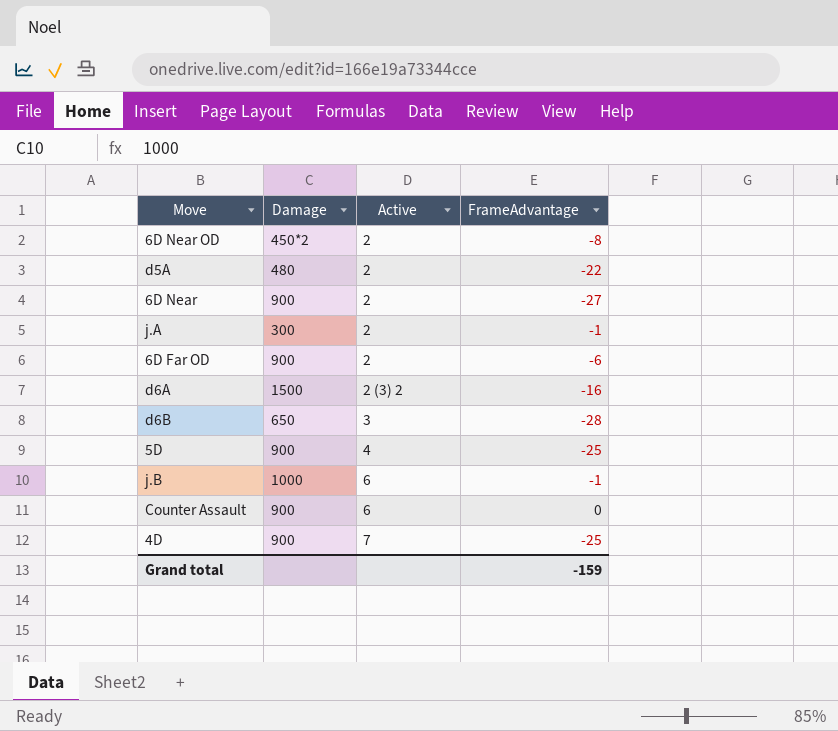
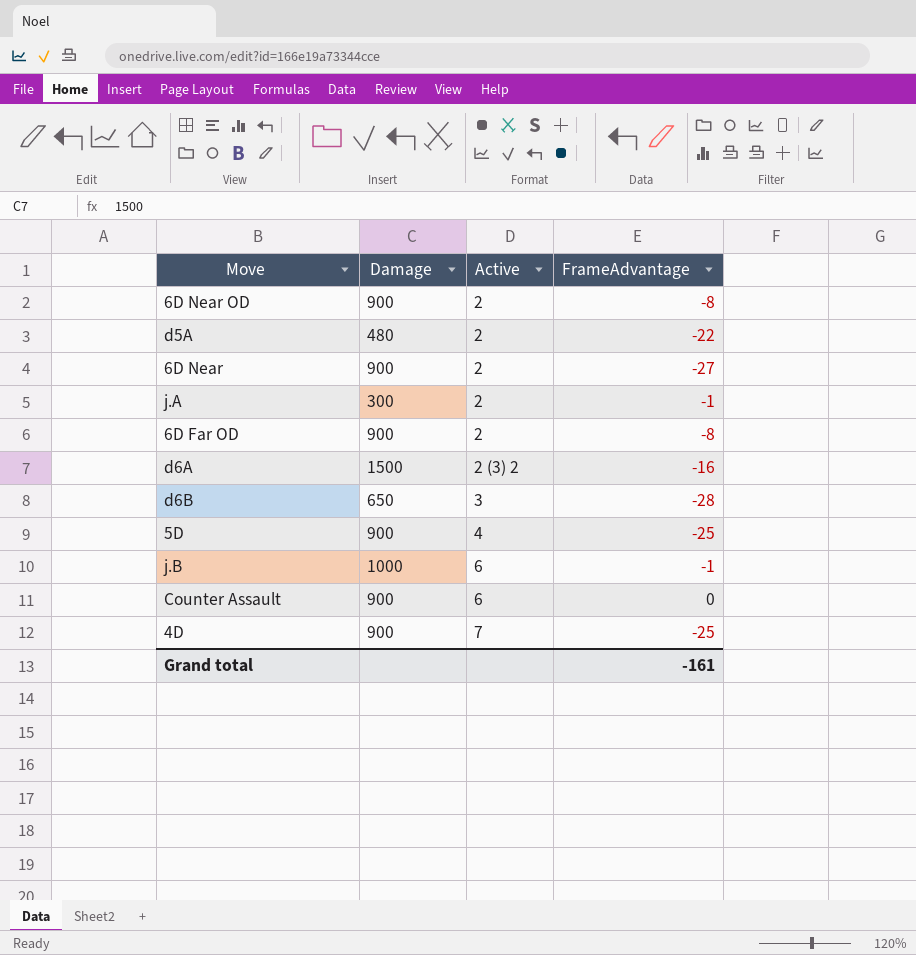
6D Near OD | Damage: 450*2 -> 900
6D Far OD | FrameAdvantage: -6 -> -8
Grand total | FrameAdvantage: -159 -> -161

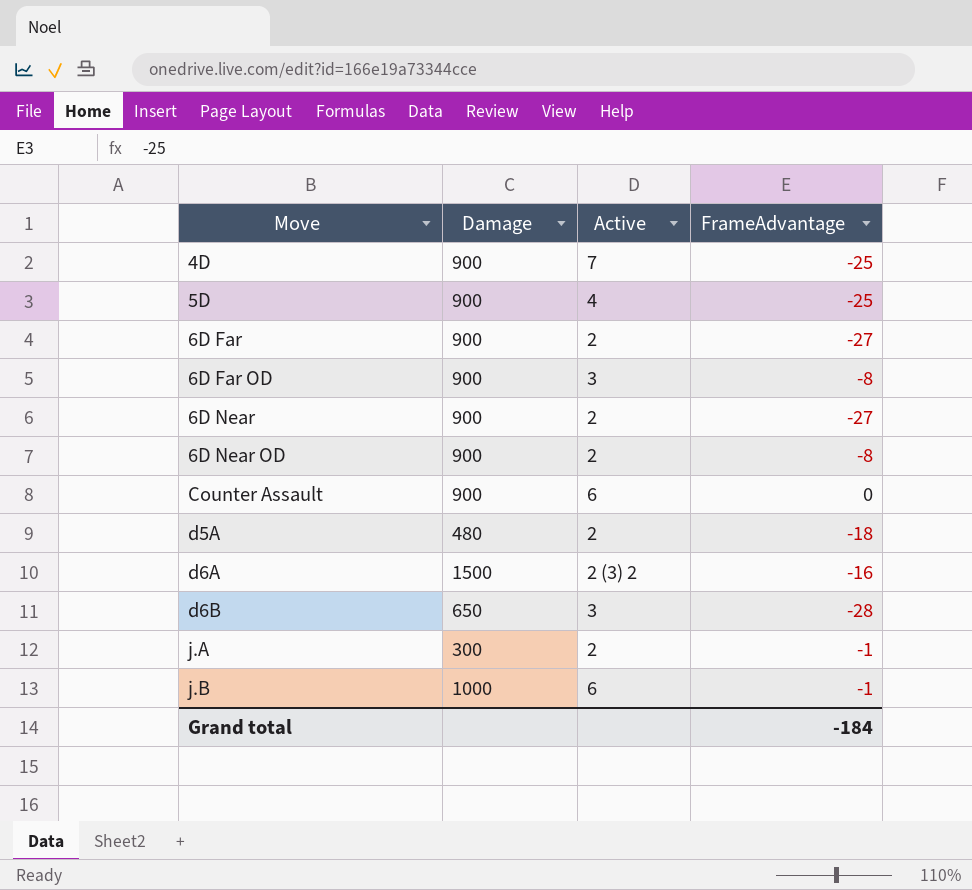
row order: Active ascending -> Move ascending
row 6D Far: none -> 900 | 2 | -27
6D Far OD | Active: 2 -> 3
d5A | FrameAdvantage: -22 -> -18
Grand total | FrameAdvantage: -161 -> -184

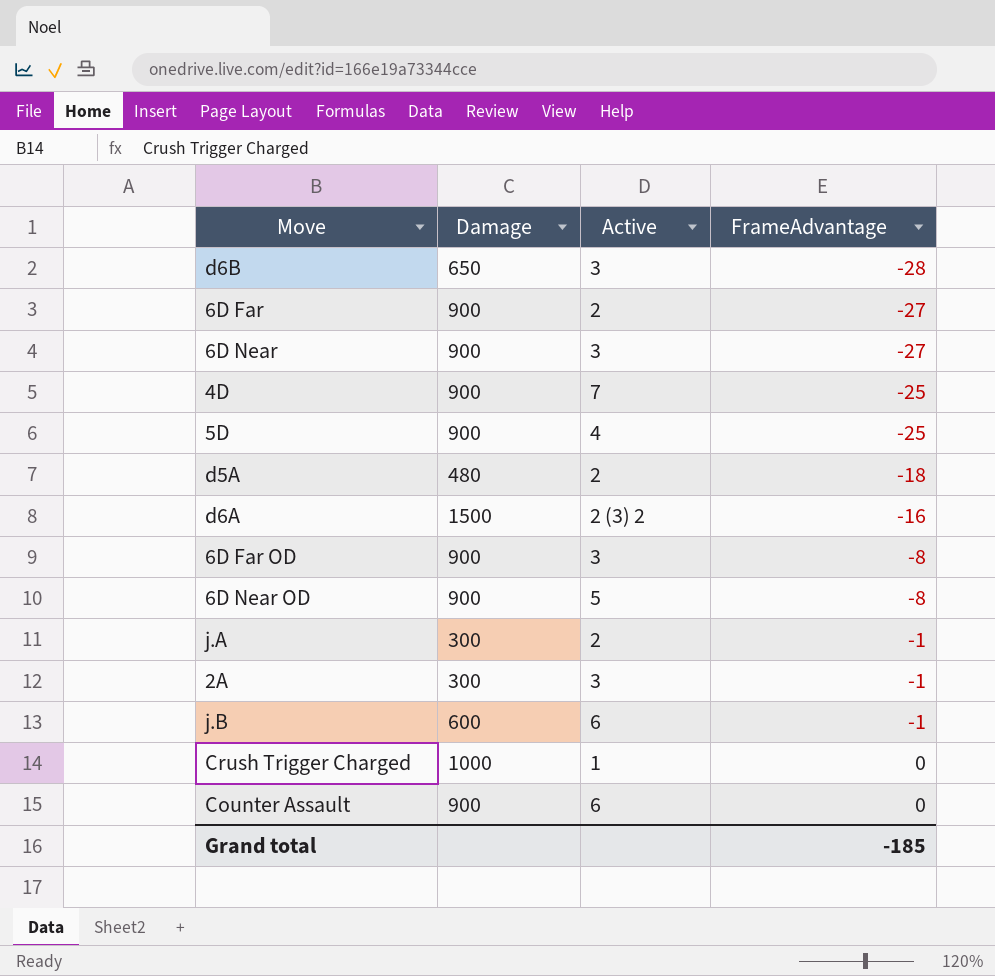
row order: Move ascending -> FrameAdvantage ascending
6D Near | Active: 2 -> 3
6D Near OD | Active: 2 -> 5
row 2A: none -> 300 | 3 | -1
j.B | Damage: 1000 -> 600
row Crush Trigger Charged: none -> 1000 | 1 | 0
Grand total | FrameAdvantage: -184 -> -185

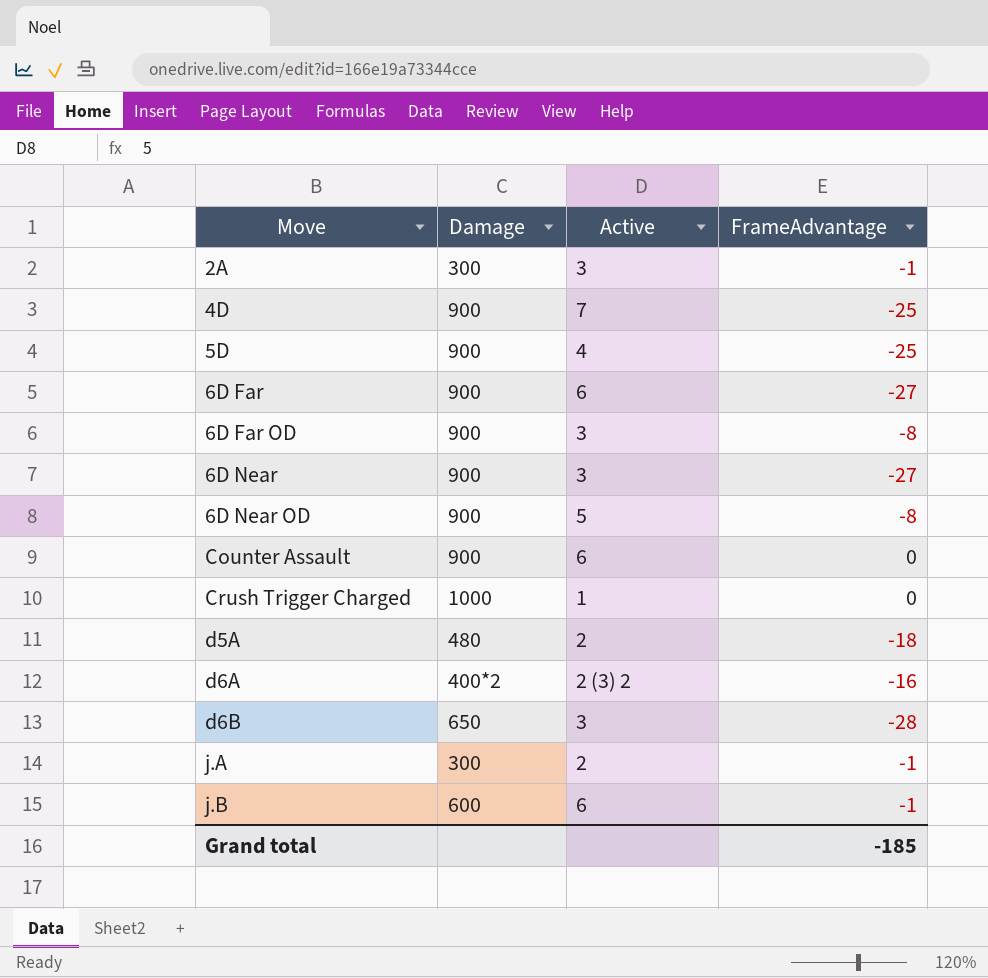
row order: FrameAdvantage ascending -> Move ascending
6D Far | Active: 2 -> 6
d6A | Damage: 1500 -> 400*2

